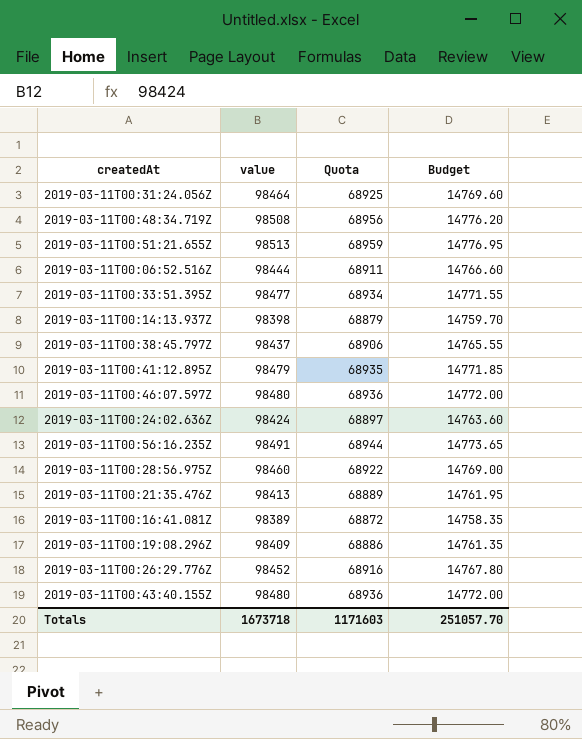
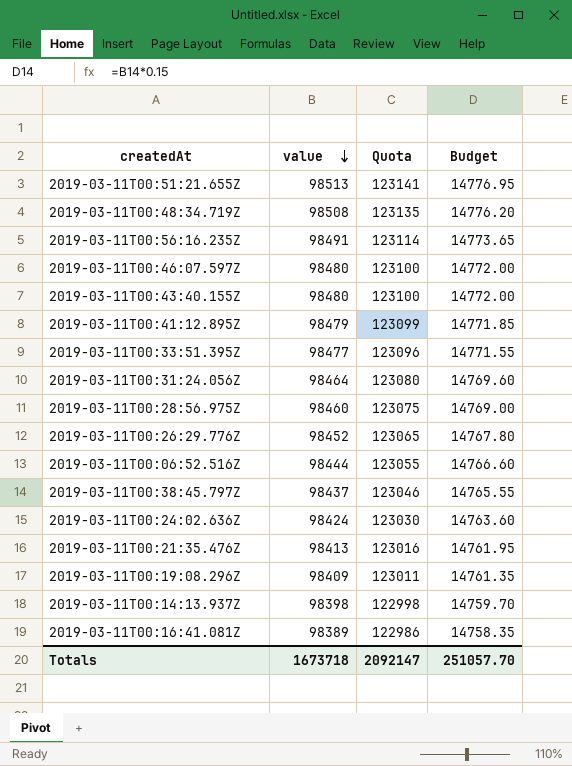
row order: none -> value descending
column Quota | formula: [value] * 0.7 -> [value] * 1.25
Totals | Quota: 1171603 -> 2092147

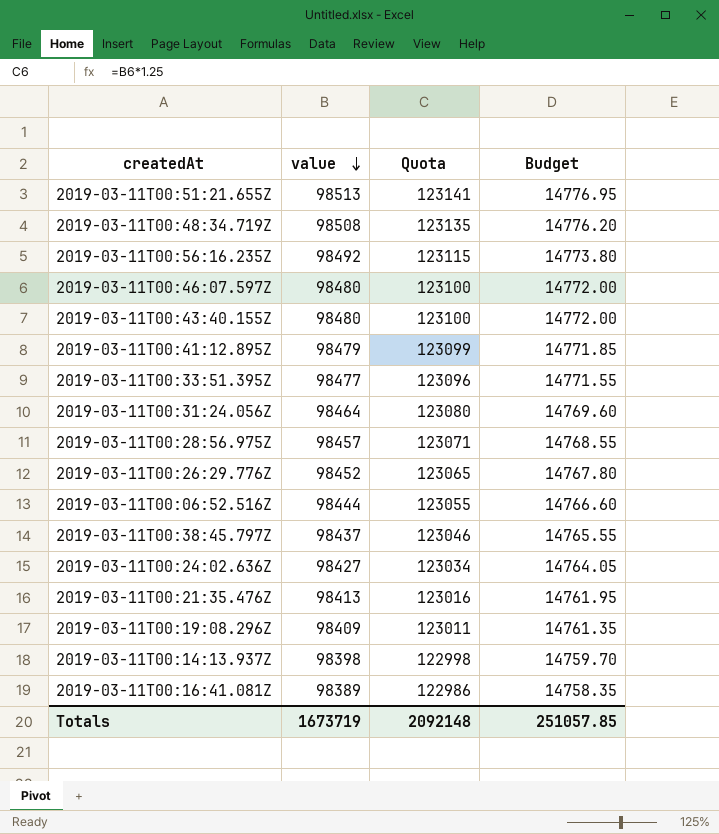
2019-03-11T00:56:16.235Z | value: 98491 -> 98492
2019-03-11T00:56:16.235Z | Quota: 123114 -> 123115
2019-03-11T00:56:16.235Z | Budget: 14773.65 -> 14773.80
2019-03-11T00:28:56.975Z | value: 98460 -> 98457
2019-03-11T00:28:56.975Z | Quota: 123075 -> 123071
2019-03-11T00:28:56.975Z | Budget: 14769.00 -> 14768.55
2019-03-11T00:24:02.636Z | value: 98424 -> 98427
2019-03-11T00:24:02.636Z | Quota: 123030 -> 123034
2019-03-11T00:24:02.636Z | Budget: 14763.60 -> 14764.05
Totals | value: 1673718 -> 1673719
Totals | Quota: 2092147 -> 2092148
Totals | Budget: 251057.70 -> 251057.85

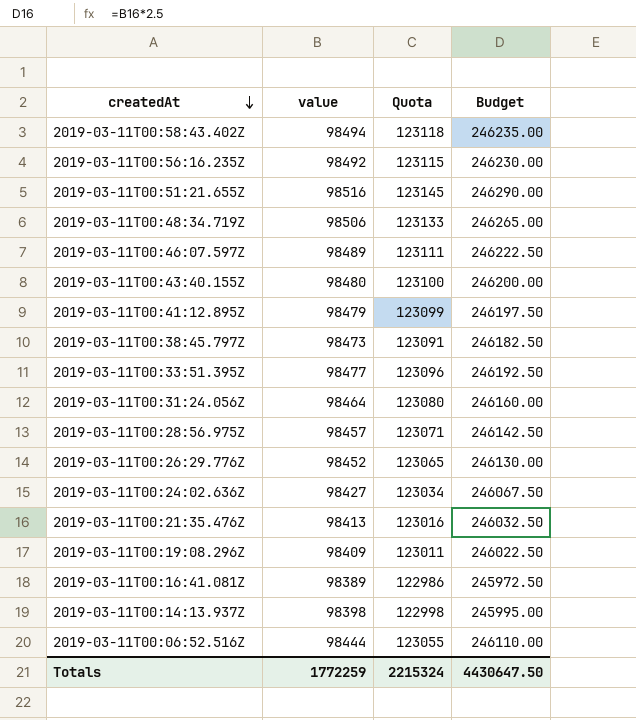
row order: value descending -> createdAt descending
column Budget | formula: [value] * 0.15 -> [value] * 2.5
row 2019-03-11T00:58:43.402Z: none -> 98494 | 123118 | 246235.00
2019-03-11T00:51:21.655Z | value: 98513 -> 98516
2019-03-11T00:51:21.655Z | Quota: 123141 -> 123145
2019-03-11T00:48:34.719Z | value: 98508 -> 98506
2019-03-11T00:48:34.719Z | Quota: 123135 -> 123133
2019-03-11T00:46:07.597Z | value: 98480 -> 98489
2019-03-11T00:46:07.597Z | Quota: 123100 -> 123111
2019-03-11T00:38:45.797Z | value: 98437 -> 98473
2019-03-11T00:38:45.797Z | Quota: 123046 -> 123091
Totals | value: 1673719 -> 1772259
Totals | Quota: 2092148 -> 2215324
Totals | Budget: 251057.85 -> 4430647.50

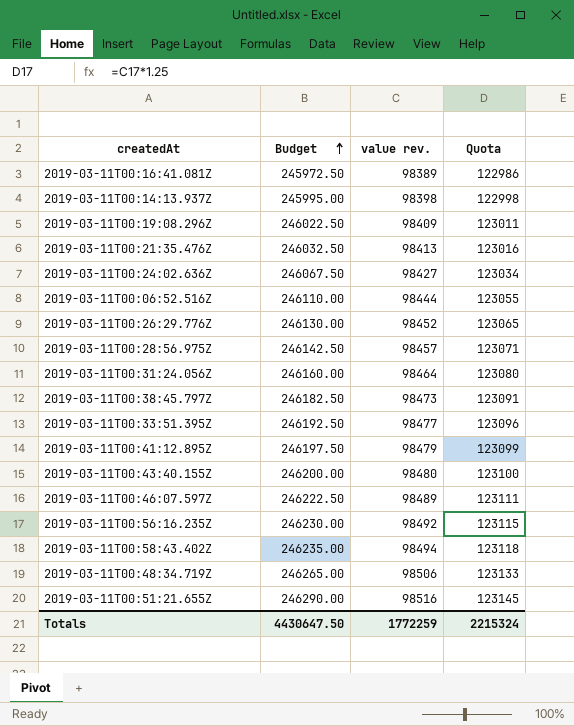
row order: createdAt descending -> Budget ascending
column Budget | position: 4 -> 2
column name: value -> value rev.

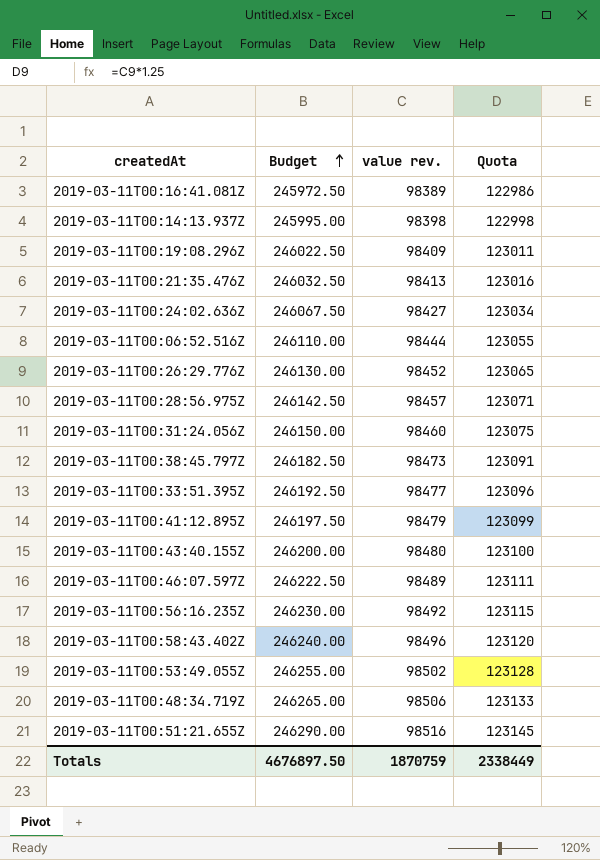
2019-03-11T00:31:24.056Z | Budget: 246160.00 -> 246150.00
2019-03-11T00:31:24.056Z | value rev.: 98464 -> 98460
2019-03-11T00:31:24.056Z | Quota: 123080 -> 123075
2019-03-11T00:58:43.402Z | Budget: 246235.00 -> 246240.00
2019-03-11T00:58:43.402Z | value rev.: 98494 -> 98496
2019-03-11T00:58:43.402Z | Quota: 123118 -> 123120
row 2019-03-11T00:53:49.055Z: none -> 246255.00 | 98502 | 123128
Totals | Budget: 4430647.50 -> 4676897.50
Totals | value rev.: 1772259 -> 1870759
Totals | Quota: 2215324 -> 2338449

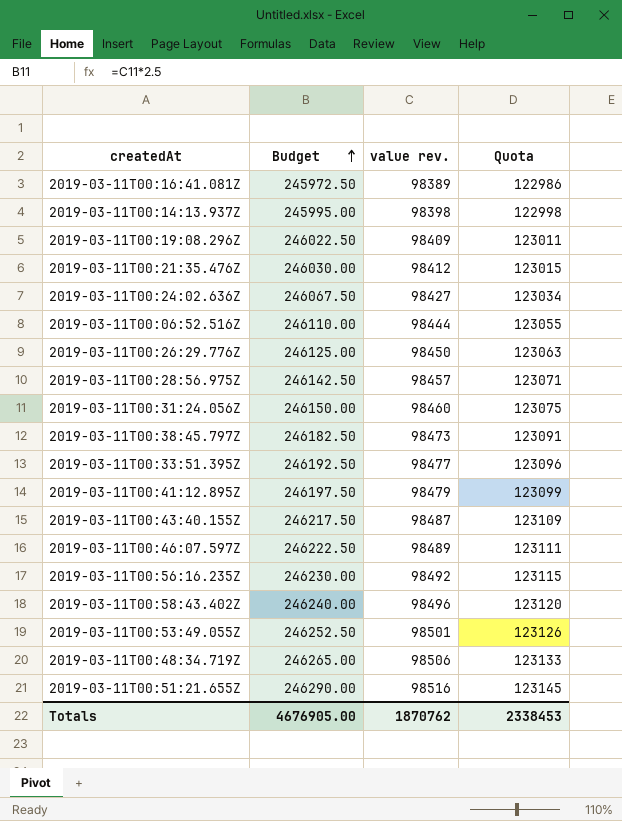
2019-03-11T00:21:35.476Z | Budget: 246032.50 -> 246030.00
2019-03-11T00:21:35.476Z | value rev.: 98413 -> 98412
2019-03-11T00:21:35.476Z | Quota: 123016 -> 123015
2019-03-11T00:26:29.776Z | Budget: 246130.00 -> 246125.00
2019-03-11T00:26:29.776Z | value rev.: 98452 -> 98450
2019-03-11T00:26:29.776Z | Quota: 123065 -> 123063
2019-03-11T00:43:40.155Z | Budget: 246200.00 -> 246217.50
2019-03-11T00:43:40.155Z | value rev.: 98480 -> 98487
2019-03-11T00:43:40.155Z | Quota: 123100 -> 123109
2019-03-11T00:53:49.055Z | Budget: 246255.00 -> 246252.50
2019-03-11T00:53:49.055Z | value rev.: 98502 -> 98501
2019-03-11T00:53:49.055Z | Quota: 123128 -> 123126
Totals | Budget: 4676897.50 -> 4676905.00
Totals | value rev.: 1870759 -> 1870762
Totals | Quota: 2338449 -> 2338453

